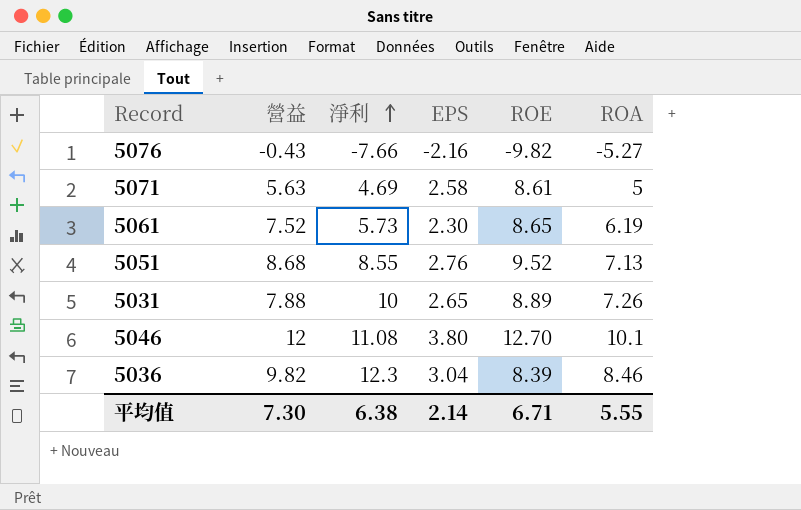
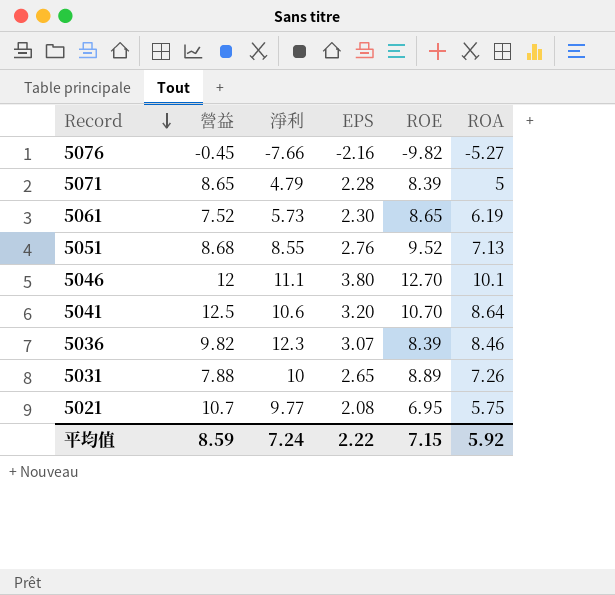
row order: 淨利 ascending -> Record descending
5076 | 營益: -0.43 -> -0.45
5071 | 營益: 5.63 -> 8.65
5071 | 淨利: 4.69 -> 4.79
5071 | EPS: 2.58 -> 2.28
5071 | ROE: 8.61 -> 8.39
5046 | 淨利: 11.08 -> 11.1
row 5041: none -> 12.5 | 10.6 | 3.20 | 10.70 | 8.64
5036 | EPS: 3.04 -> 3.07
row 5021: none -> 10.7 | 9.77 | 2.08 | 6.95 | 5.75
平均值 | 營益: 7.30 -> 8.59
平均值 | 淨利: 6.38 -> 7.24
平均值 | EPS: 2.14 -> 2.22
平均值 | ROE: 6.71 -> 7.15
平均值 | ROA: 5.55 -> 5.92

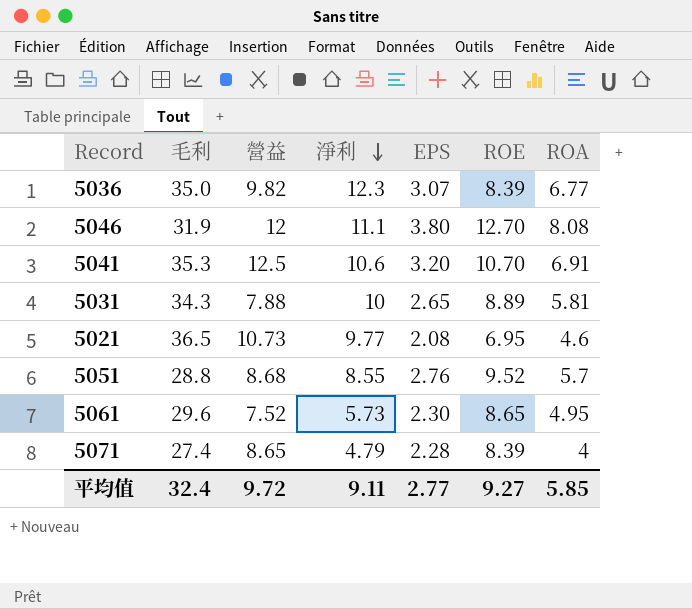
row order: Record descending -> 淨利 descending
column 毛利 | position: none -> 2
row 5076: -0.45 | -7.66 | -2.16 | -9.82 | -5.27 -> none
5036 | ROA: 8.46 -> 6.77
5046 | ROA: 10.1 -> 8.08
5041 | ROA: 8.64 -> 6.91
5031 | ROA: 7.26 -> 5.81
5021 | 營益: 10.7 -> 10.73
5021 | ROA: 5.75 -> 4.6
5051 | ROA: 7.13 -> 5.7
5061 | ROA: 6.19 -> 4.95
5071 | ROA: 5 -> 4
平均值 | 營益: 8.59 -> 9.72
平均值 | 淨利: 7.24 -> 9.11
平均值 | EPS: 2.22 -> 2.77
平均值 | ROE: 7.15 -> 9.27
平均值 | ROA: 5.92 -> 5.85

